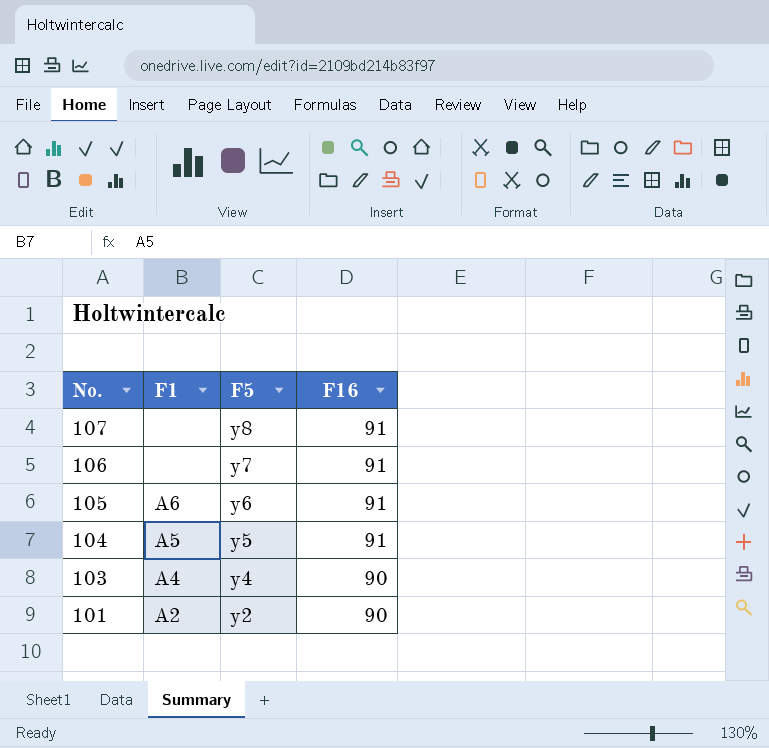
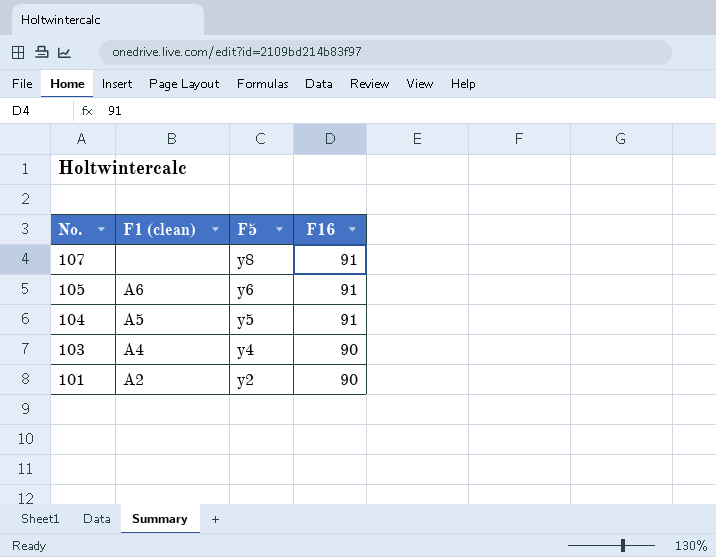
column name: F1 -> F1 (clean)
row 106: none | y7 | 91 -> none

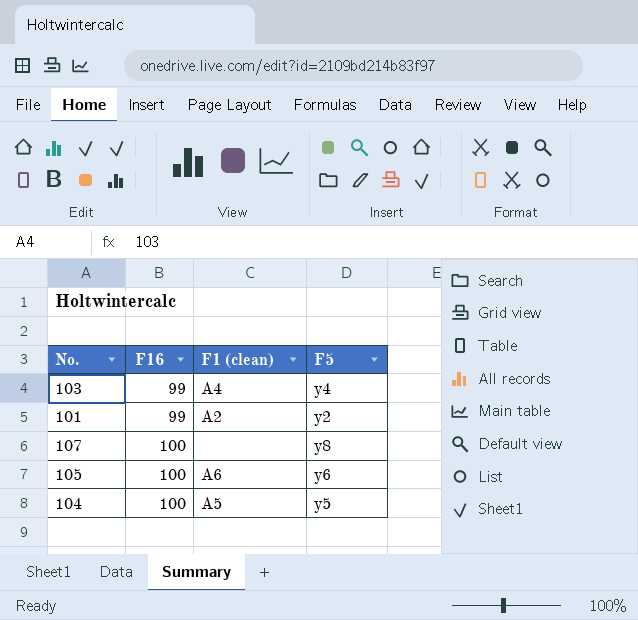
row order: No. descending -> F16 ascending
column F16 | position: 4 -> 2
103 | F16: 90 -> 99
101 | F16: 90 -> 99
107 | F16: 91 -> 100
105 | F16: 91 -> 100
104 | F16: 91 -> 100

